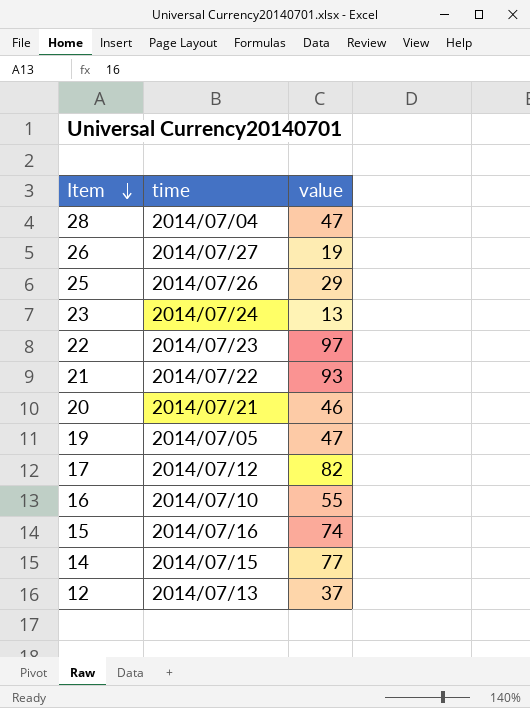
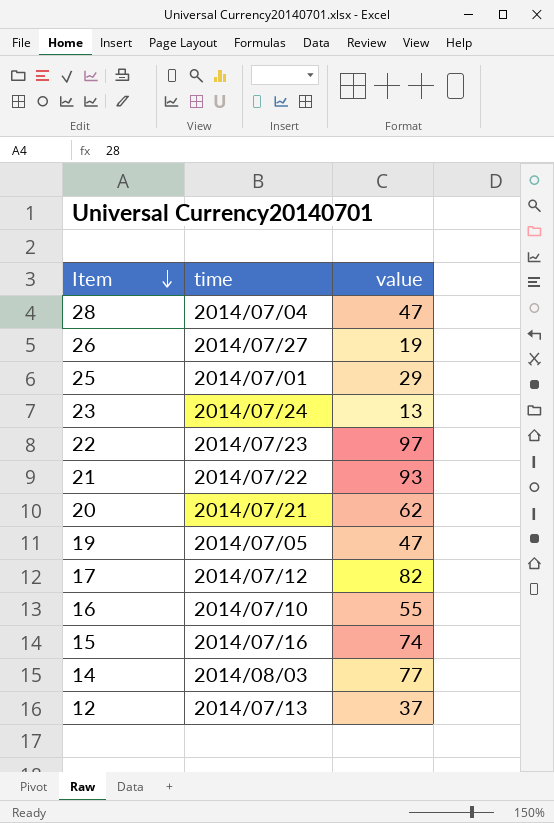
25 | time: 2014/07/26 -> 2014/07/01
20 | value: 46 -> 62
14 | time: 2014/07/15 -> 2014/08/03

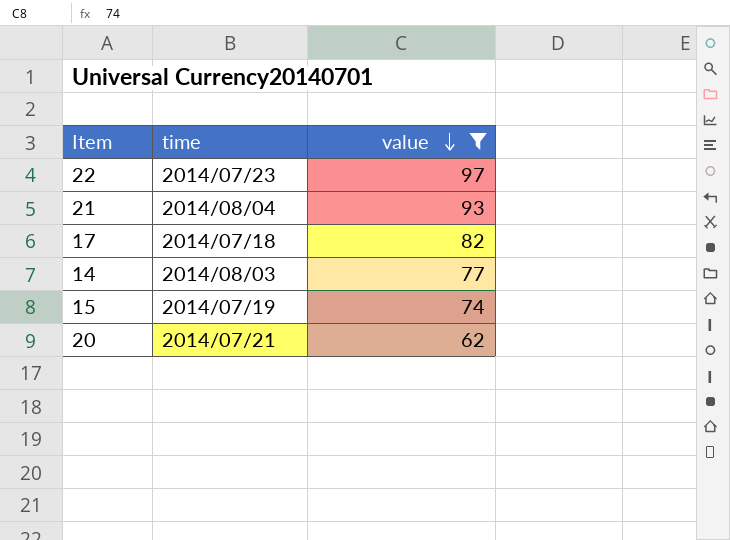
filter: none -> value >= 62
row order: Item descending -> value descending
21 | time: 2014/07/22 -> 2014/08/04
17 | time: 2014/07/12 -> 2014/07/18
15 | time: 2014/07/16 -> 2014/07/19

